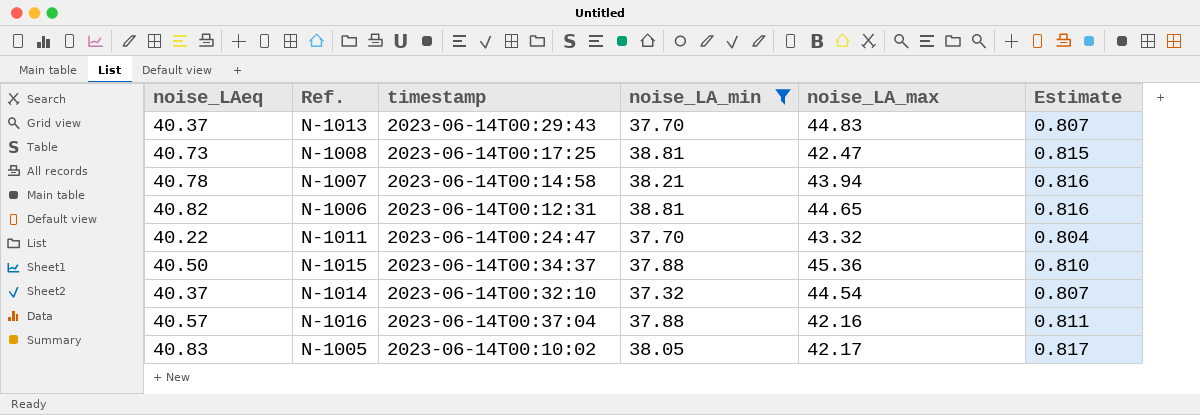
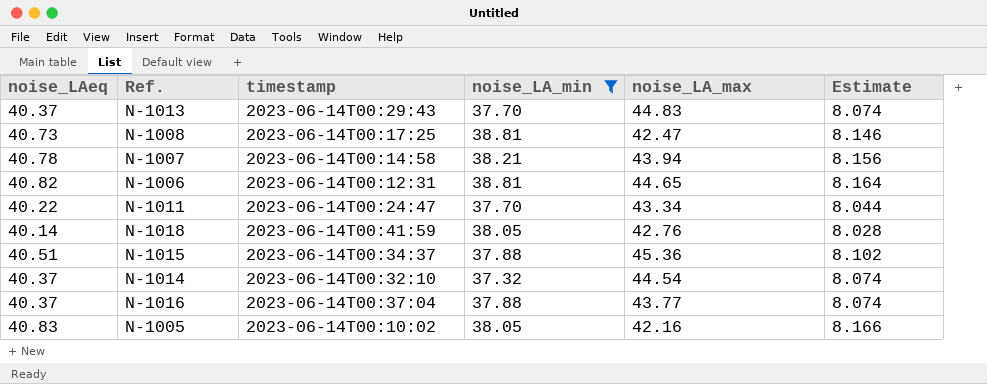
column Estimate | formula: [noise_LAeq] * 0.02 -> [noise_LAeq] * 0.2
N-1011 | noise_LA_max: 43.32 -> 43.34
row N-1018: none -> 40.14 | 2023-06-14T00:41:59 | 38.05 | 42.76 | 8.028
N-1015 | noise_LAeq: 40.50 -> 40.51
N-1016 | noise_LAeq: 40.57 -> 40.37
N-1016 | noise_LA_max: 42.16 -> 43.77
N-1005 | noise_LA_max: 42.17 -> 42.16

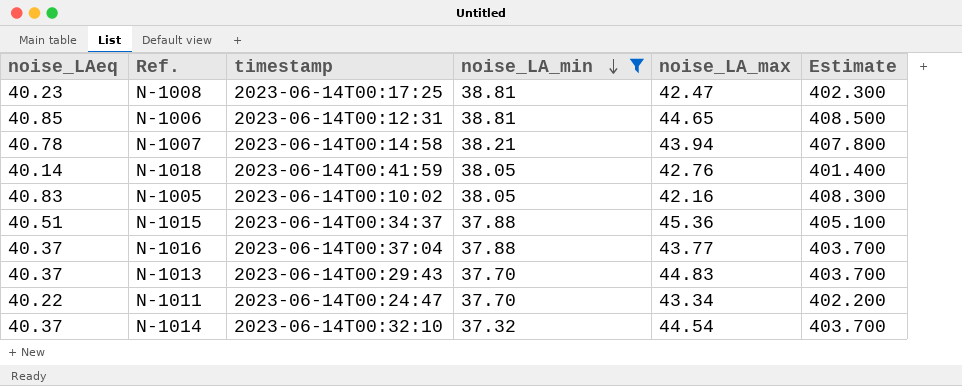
row order: none -> noise_LA_min descending
column Estimate | formula: [noise_LAeq] * 0.2 -> [noise_LAeq] * 10
N-1008 | noise_LAeq: 40.73 -> 40.23
N-1006 | noise_LAeq: 40.82 -> 40.85

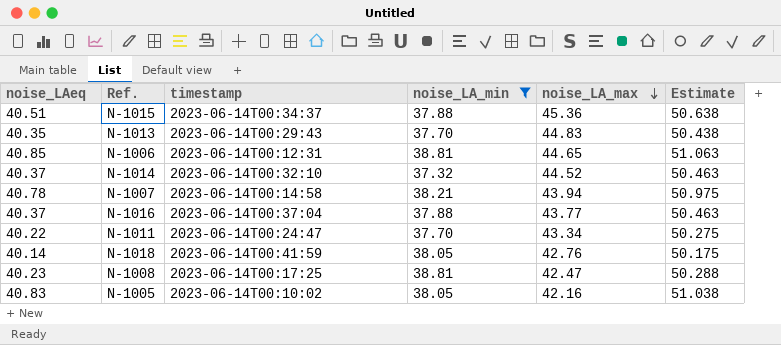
row order: noise_LA_min descending -> noise_LA_max descending
column Estimate | formula: [noise_LAeq] * 10 -> [noise_LAeq] * 1.25
N-1013 | noise_LAeq: 40.37 -> 40.35
N-1014 | noise_LA_max: 44.54 -> 44.52

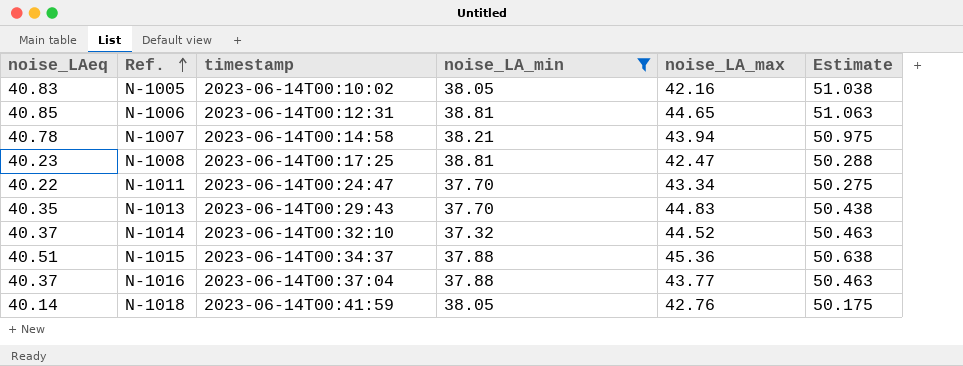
row order: noise_LA_max descending -> Ref. ascending

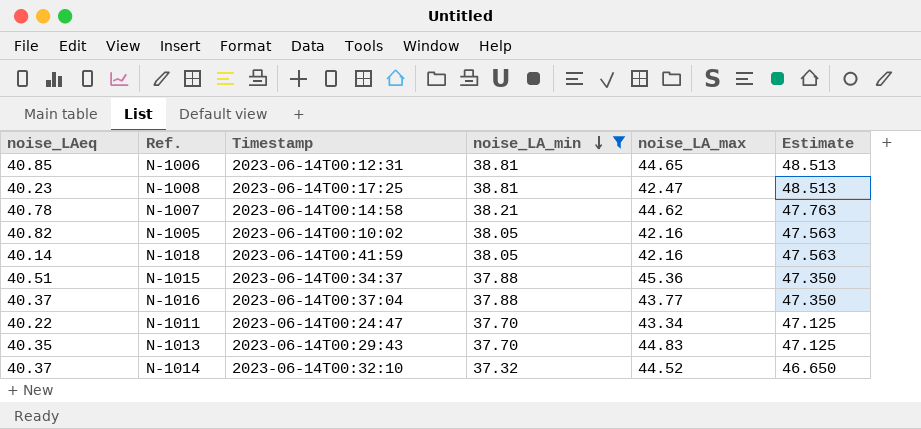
row order: Ref. ascending -> noise_LA_min descending
column name: timestamp -> Timestamp
column Estimate | formula: [noise_LAeq] * 1.25 -> [noise_LA_min] * 1.25
N-1007 | noise_LA_max: 43.94 -> 44.62
N-1005 | noise_LAeq: 40.83 -> 40.82
N-1018 | noise_LA_max: 42.76 -> 42.16

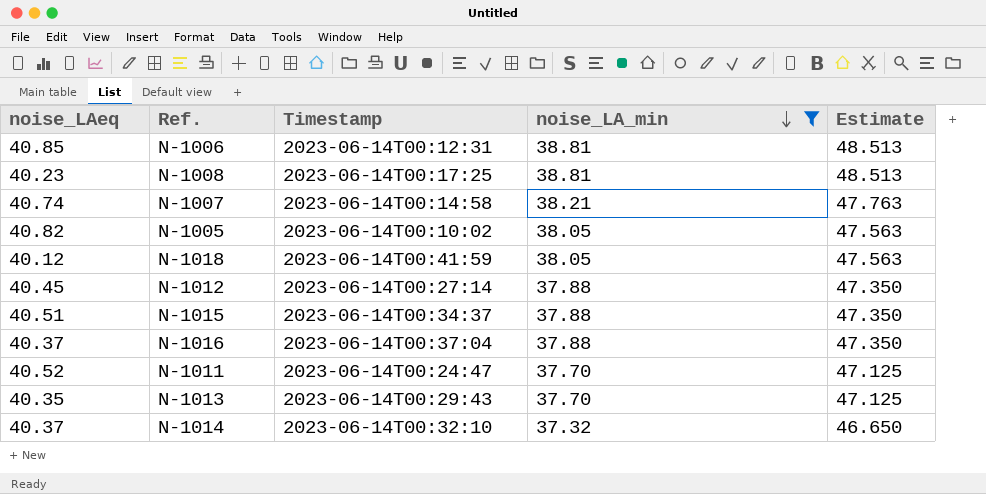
column noise_LA_max | position: 5 -> none
N-1007 | noise_LAeq: 40.78 -> 40.74
N-1018 | noise_LAeq: 40.14 -> 40.12
row N-1012: none -> 40.45 | 2023-06-14T00:27:14 | 37.88 | 47.350
N-1011 | noise_LAeq: 40.22 -> 40.52

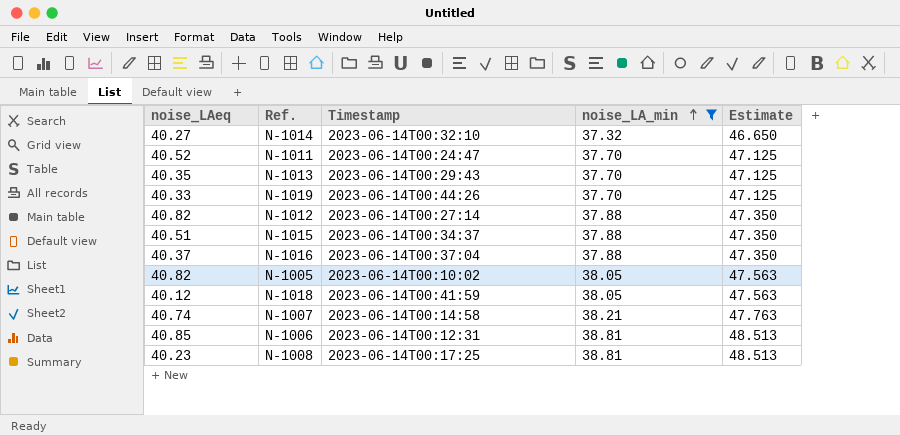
row order: noise_LA_min descending -> noise_LA_min ascending
N-1014 | noise_LAeq: 40.37 -> 40.27
row N-1019: none -> 40.33 | 2023-06-14T00:44:26 | 37.70 | 47.125
N-1012 | noise_LAeq: 40.45 -> 40.82

